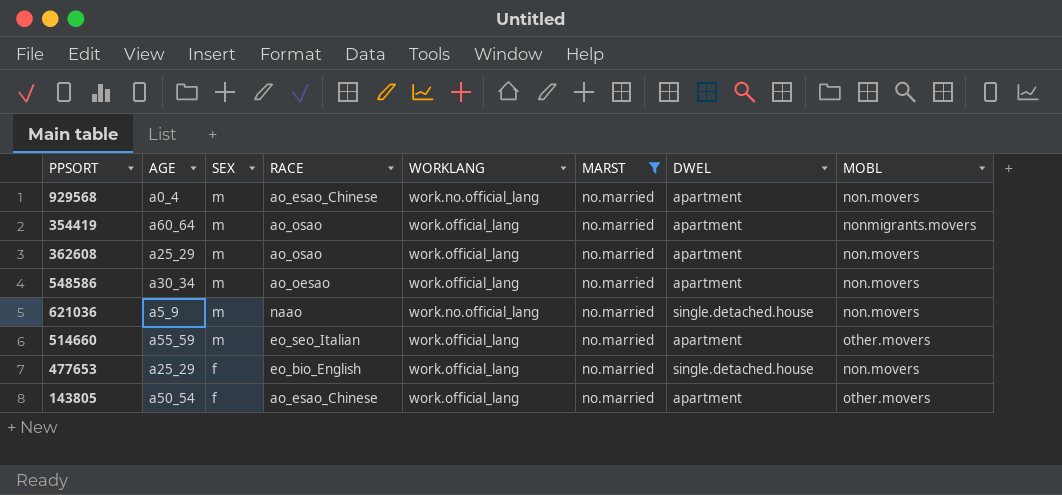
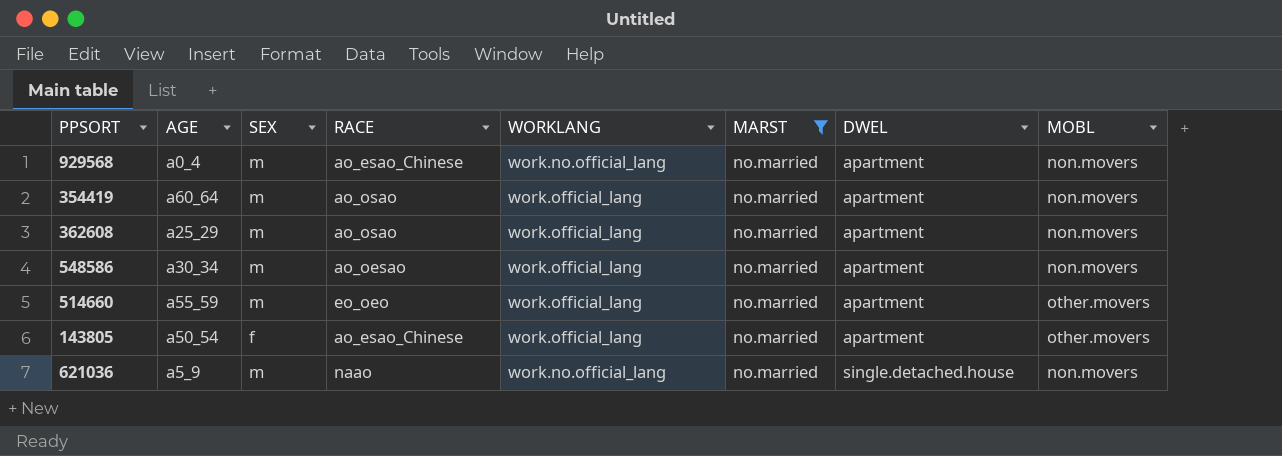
row order: SEX descending -> DWEL ascending
row 477653: a25_29 | f | eo_bio_English | work.official_lang | no.married | single.detached.house | non.movers -> none
354419 | MOBL: nonmigrants.movers -> non.movers
514660 | RACE: eo_seo_Italian -> eo_oeo

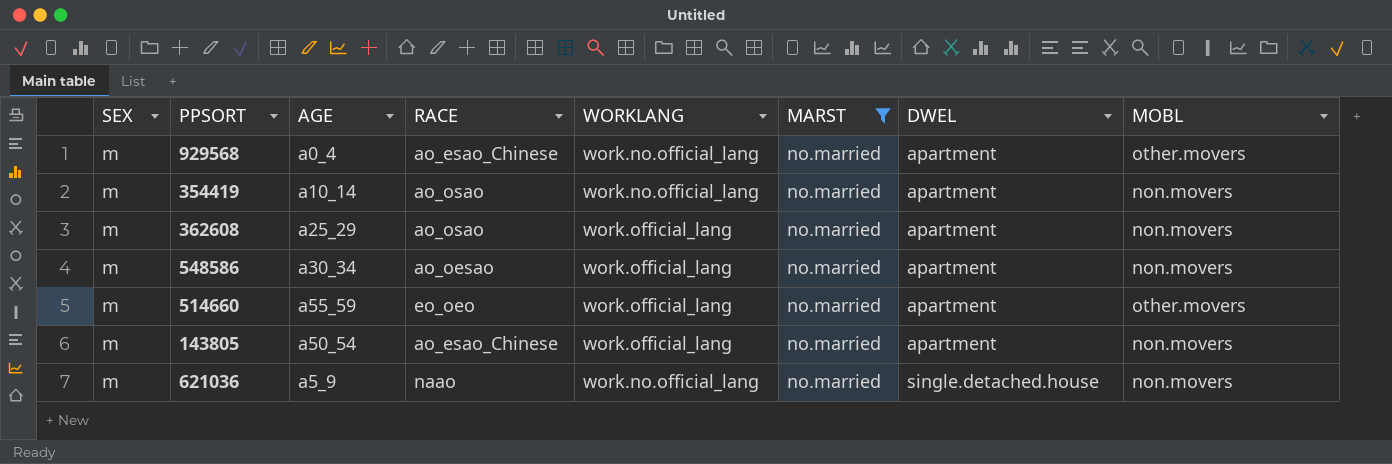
column SEX | position: 3 -> 1
929568 | MOBL: non.movers -> other.movers
354419 | AGE: a60_64 -> a10_14
354419 | WORKLANG: work.official_lang -> work.no.official_lang
143805 | SEX: f -> m
143805 | MOBL: other.movers -> non.movers

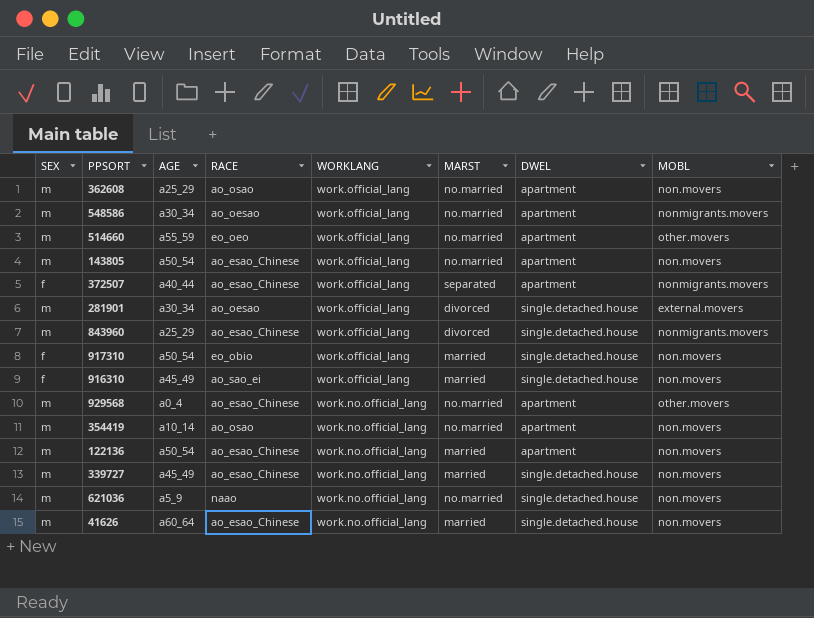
filter: MARST = no.married -> none
row order: DWEL ascending -> WORKLANG descending
548586 | MOBL: non.movers -> nonmigrants.movers

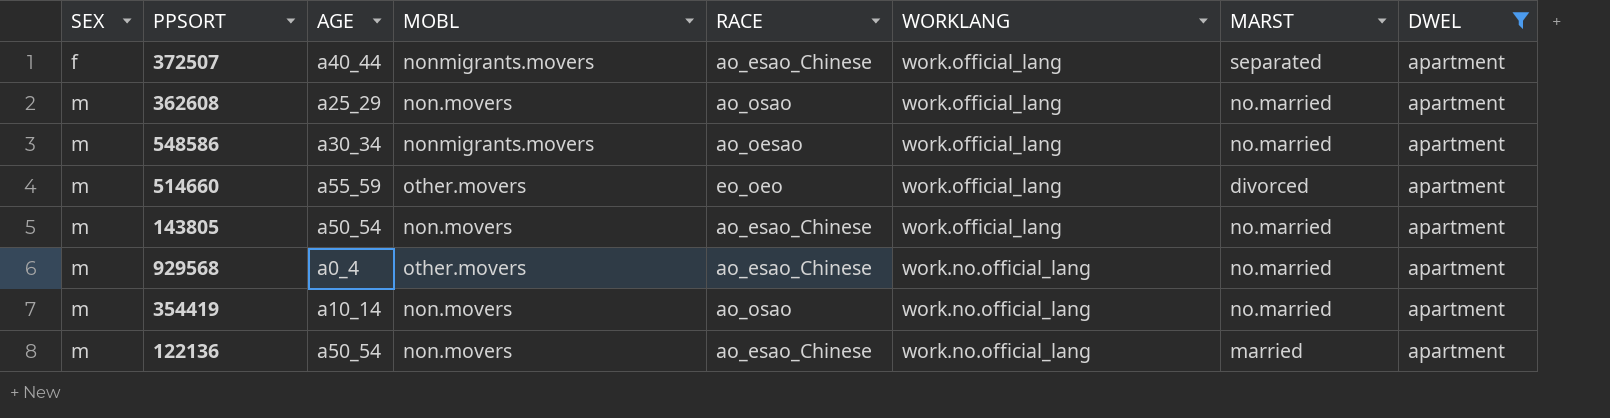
filter: none -> DWEL = apartment
row order: WORKLANG descending -> SEX ascending
column MOBL | position: 8 -> 4
514660 | MARST: no.married -> divorced

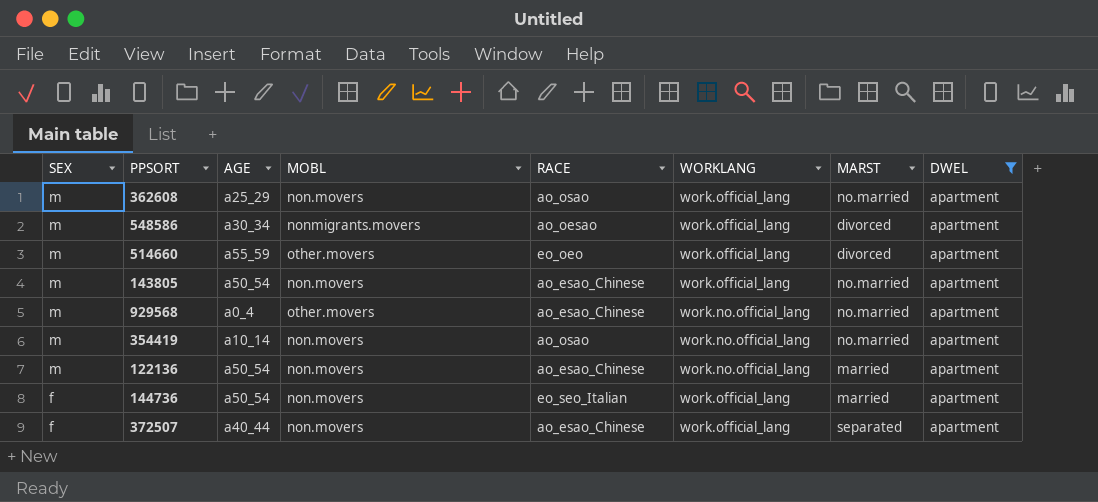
row order: SEX ascending -> SEX descending
548586 | MARST: no.married -> divorced
row 144736: none -> f | a50_54 | non.movers | eo_seo_Italian | work.official_lang | married | apartment
372507 | MOBL: nonmigrants.movers -> non.movers

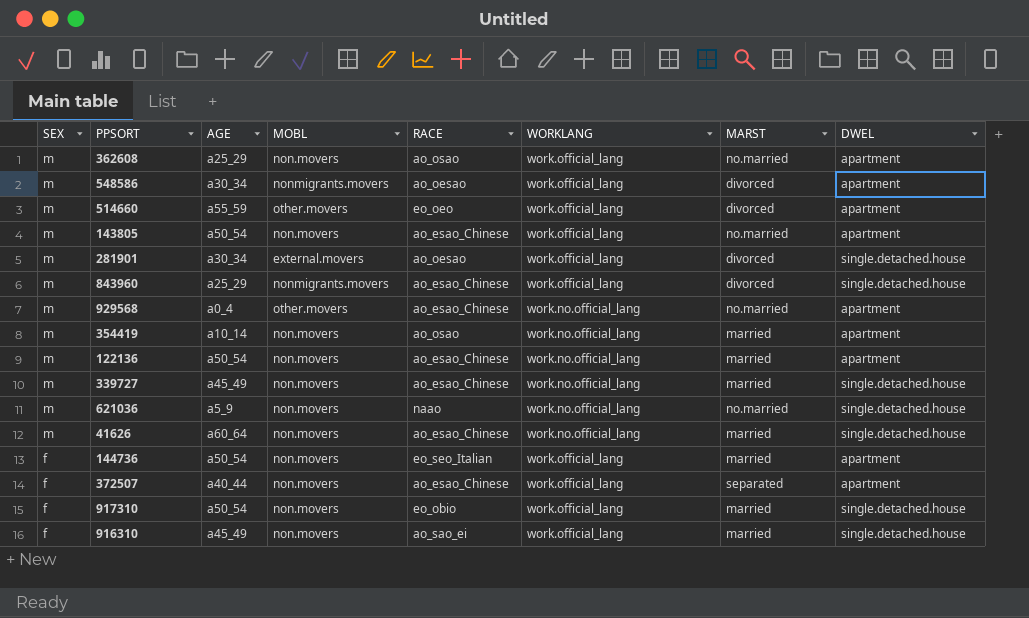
filter: DWEL = apartment -> none
354419 | MARST: no.married -> married

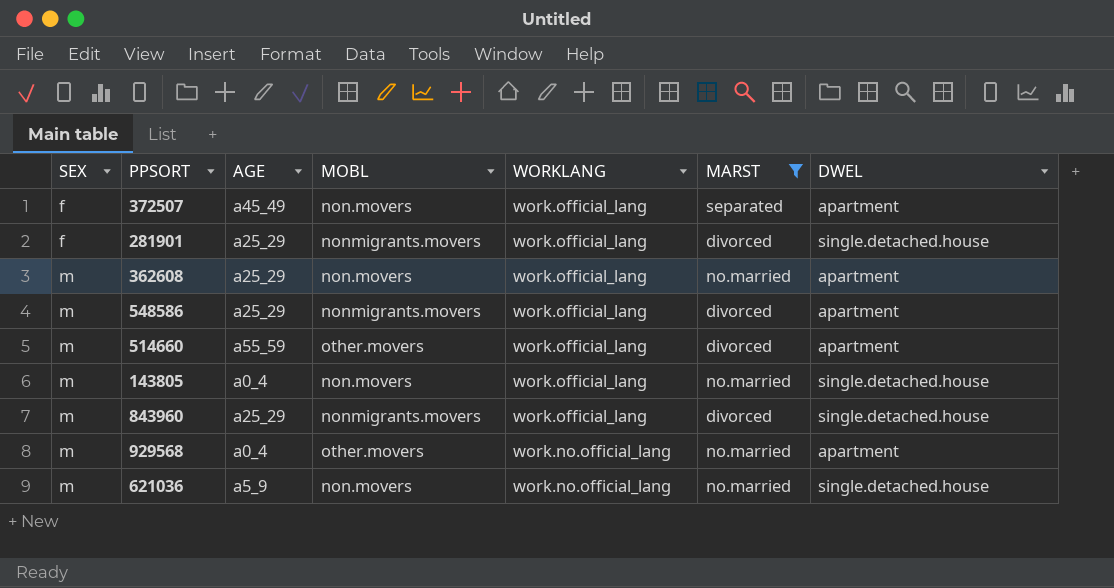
filter: none -> MARST != married
row order: SEX descending -> SEX ascending
column RACE | position: 5 -> none
372507 | AGE: a40_44 -> a45_49
281901 | SEX: m -> f
281901 | AGE: a30_34 -> a25_29
281901 | MOBL: external.movers -> nonmigrants.movers
548586 | AGE: a30_34 -> a25_29
143805 | AGE: a50_54 -> a0_4
143805 | DWEL: apartment -> single.detached.house

